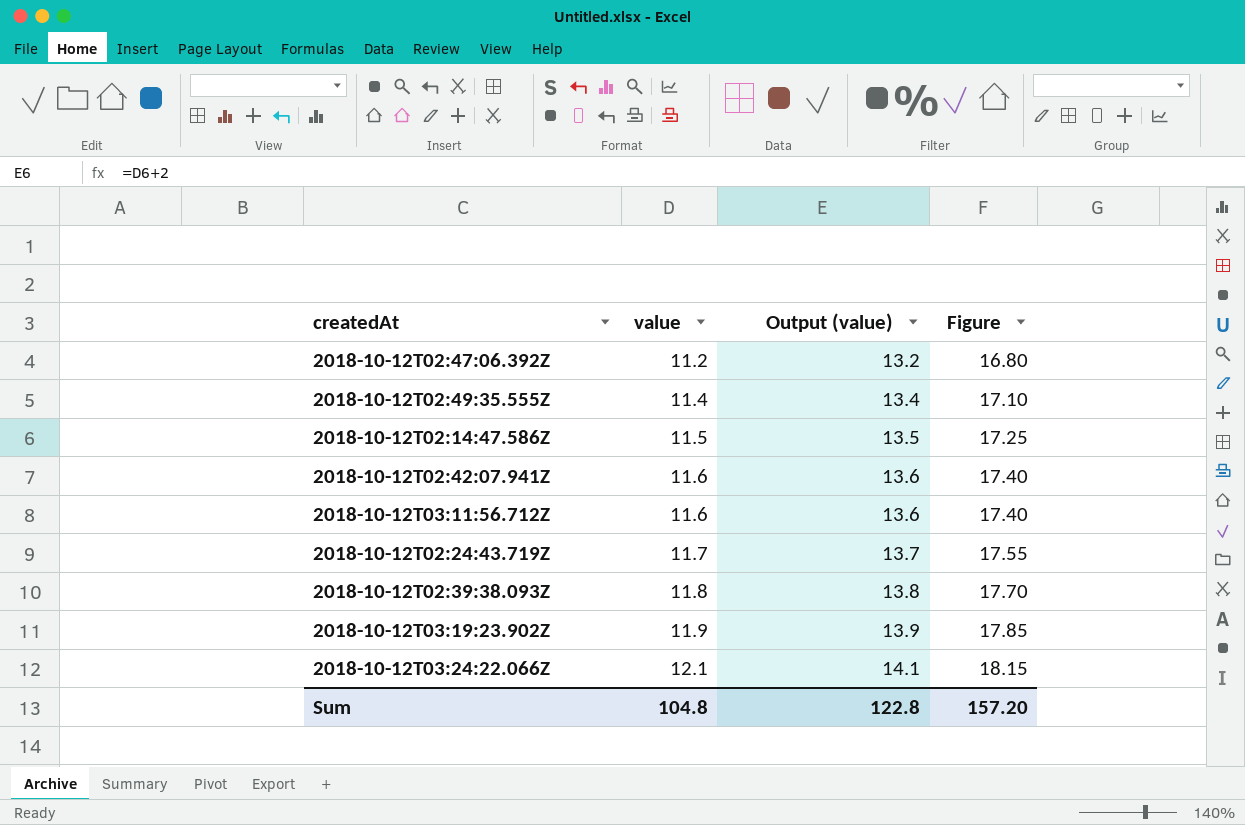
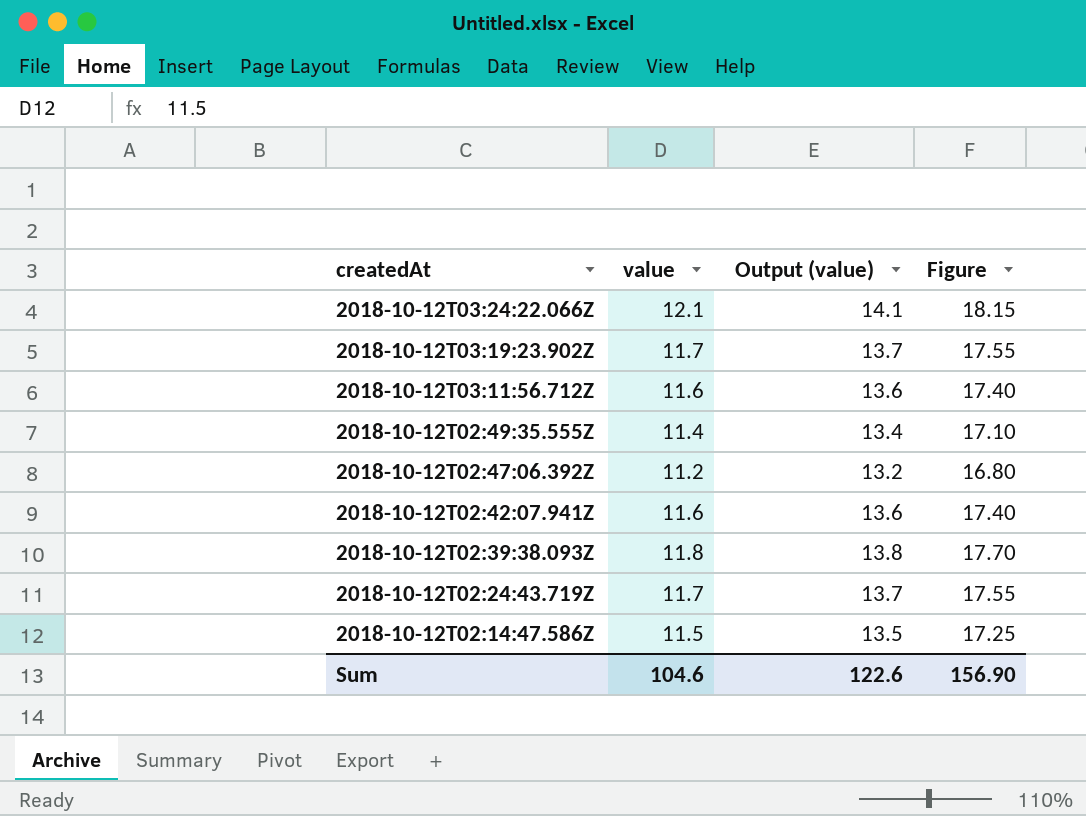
row order: value ascending -> createdAt descending
2018-10-12T03:19:23.902Z | value: 11.9 -> 11.7
2018-10-12T03:19:23.902Z | Output (value): 13.9 -> 13.7
2018-10-12T03:19:23.902Z | Figure: 17.85 -> 17.55
Sum | value: 104.8 -> 104.6
Sum | Output (value): 122.8 -> 122.6
Sum | Figure: 157.20 -> 156.90

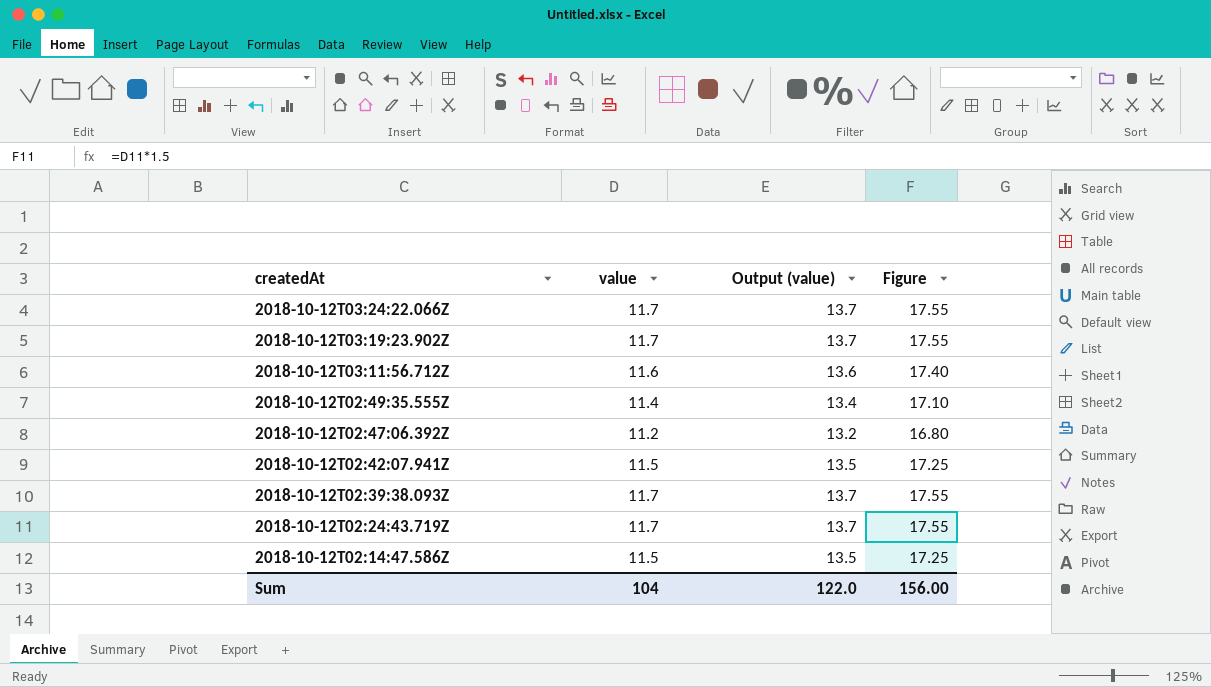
2018-10-12T03:24:22.066Z | value: 12.1 -> 11.7
2018-10-12T03:24:22.066Z | Output (value): 14.1 -> 13.7
2018-10-12T03:24:22.066Z | Figure: 18.15 -> 17.55
2018-10-12T02:42:07.941Z | value: 11.6 -> 11.5
2018-10-12T02:42:07.941Z | Output (value): 13.6 -> 13.5
2018-10-12T02:42:07.941Z | Figure: 17.40 -> 17.25
2018-10-12T02:39:38.093Z | value: 11.8 -> 11.7
2018-10-12T02:39:38.093Z | Output (value): 13.8 -> 13.7
2018-10-12T02:39:38.093Z | Figure: 17.70 -> 17.55
Sum | value: 104.6 -> 104
Sum | Output (value): 122.6 -> 122.0
Sum | Figure: 156.90 -> 156.00

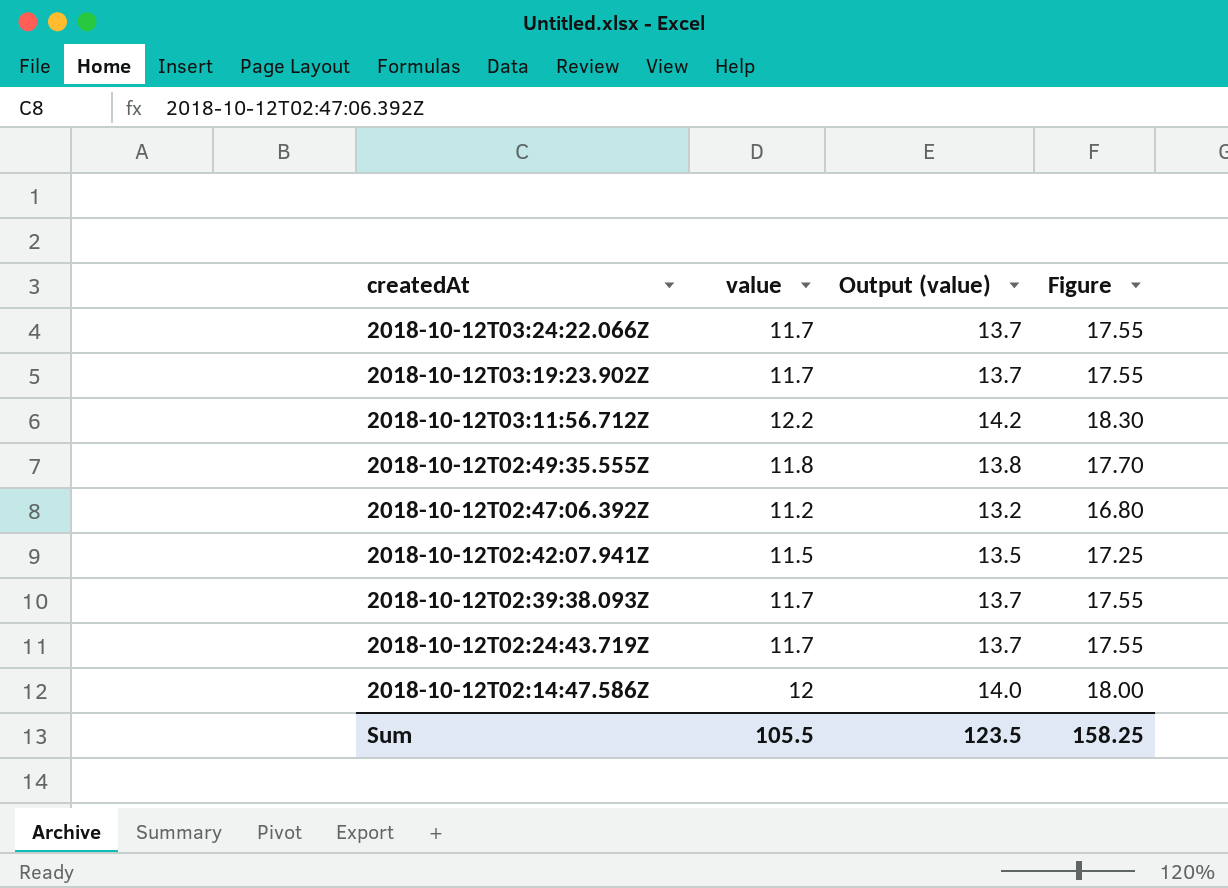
2018-10-12T03:11:56.712Z | value: 11.6 -> 12.2
2018-10-12T03:11:56.712Z | Output (value): 13.6 -> 14.2
2018-10-12T03:11:56.712Z | Figure: 17.40 -> 18.30
2018-10-12T02:49:35.555Z | value: 11.4 -> 11.8
2018-10-12T02:49:35.555Z | Output (value): 13.4 -> 13.8
2018-10-12T02:49:35.555Z | Figure: 17.10 -> 17.70
2018-10-12T02:14:47.586Z | value: 11.5 -> 12
2018-10-12T02:14:47.586Z | Output (value): 13.5 -> 14.0
2018-10-12T02:14:47.586Z | Figure: 17.25 -> 18.00
Sum | value: 104 -> 105.5
Sum | Output (value): 122.0 -> 123.5
Sum | Figure: 156.00 -> 158.25

